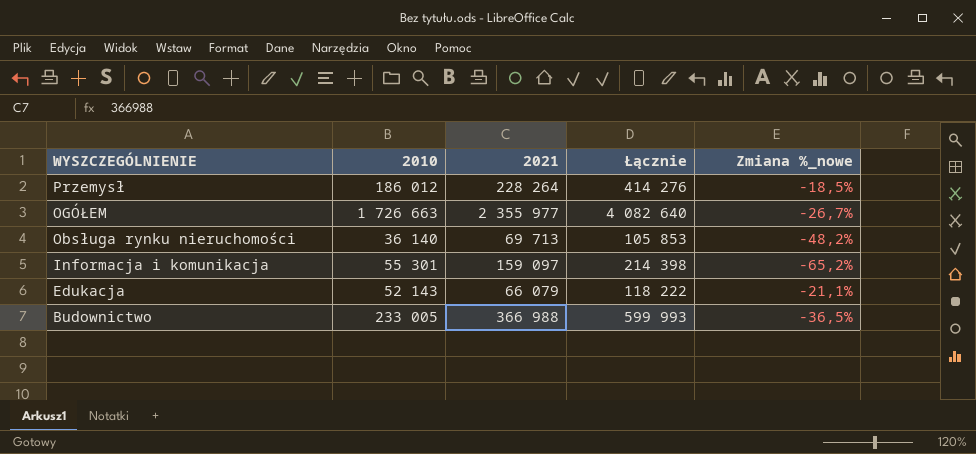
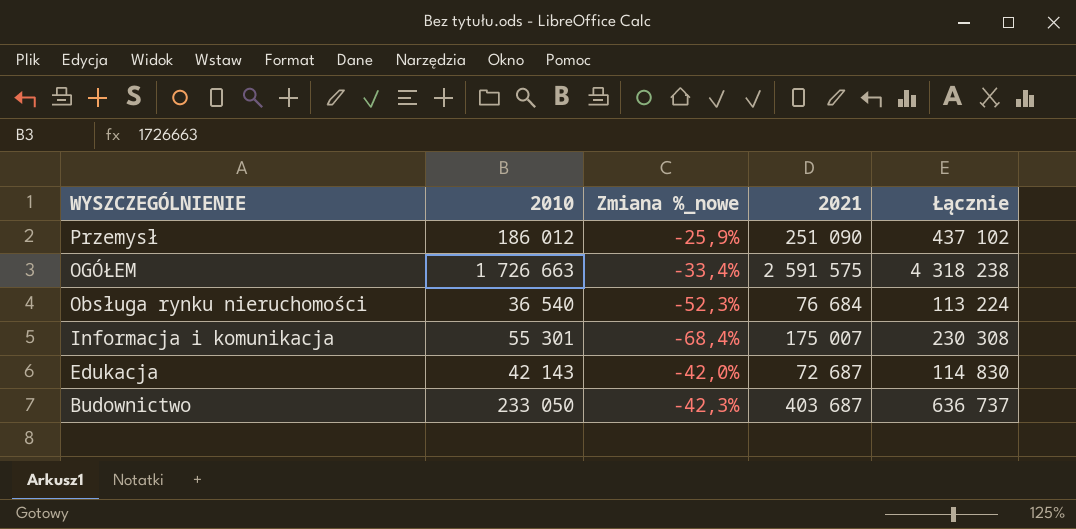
column Zmiana %_nowe | position: 5 -> 3
Przemysł | Zmiana %_nowe: -18,5% -> -25,9%
Przemysł | 2021: 228 264 -> 251 090
Przemysł | Łącznie: 414 276 -> 437 102
OGÓŁEM | Zmiana %_nowe: -26,7% -> -33,4%
OGÓŁEM | 2021: 2 355 977 -> 2 591 575
OGÓŁEM | Łącznie: 4 082 640 -> 4 318 238
Obsługa rynku nieruchomości | 2010: 36 140 -> 36 540
Obsługa rynku nieruchomości | Zmiana %_nowe: -48,2% -> -52,3%
Obsługa rynku nieruchomości | 2021: 69 713 -> 76 684
Obsługa rynku nieruchomości | Łącznie: 105 853 -> 113 224
Informacja i komunikacja | Zmiana %_nowe: -65,2% -> -68,4%
Informacja i komunikacja | 2021: 159 097 -> 175 007
Informacja i komunikacja | Łącznie: 214 398 -> 230 308
Edukacja | 2010: 52 143 -> 42 143
Edukacja | Zmiana %_nowe: -21,1% -> -42,0%
Edukacja | 2021: 66 079 -> 72 687
Edukacja | Łącznie: 118 222 -> 114 830
Budownictwo | 2010: 233 005 -> 233 050
Budownictwo | Zmiana %_nowe: -36,5% -> -42,3%
Budownictwo | 2021: 366 988 -> 403 687
Budownictwo | Łącznie: 599 993 -> 636 737

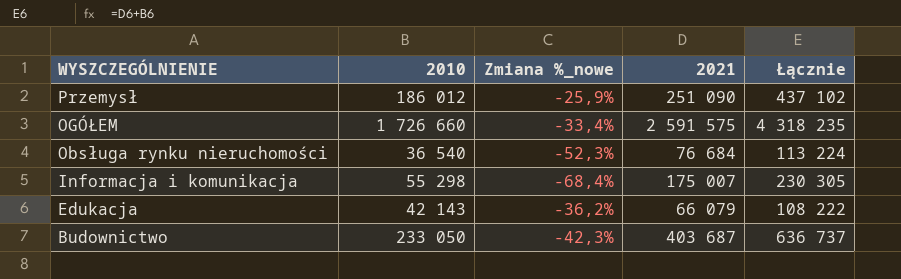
OGÓŁEM | 2010: 1 726 663 -> 1 726 660
OGÓŁEM | Łącznie: 4 318 238 -> 4 318 235
Informacja i komunikacja | 2010: 55 301 -> 55 298
Informacja i komunikacja | Łącznie: 230 308 -> 230 305
Edukacja | Zmiana %_nowe: -42,0% -> -36,2%
Edukacja | 2021: 72 687 -> 66 079
Edukacja | Łącznie: 114 830 -> 108 222

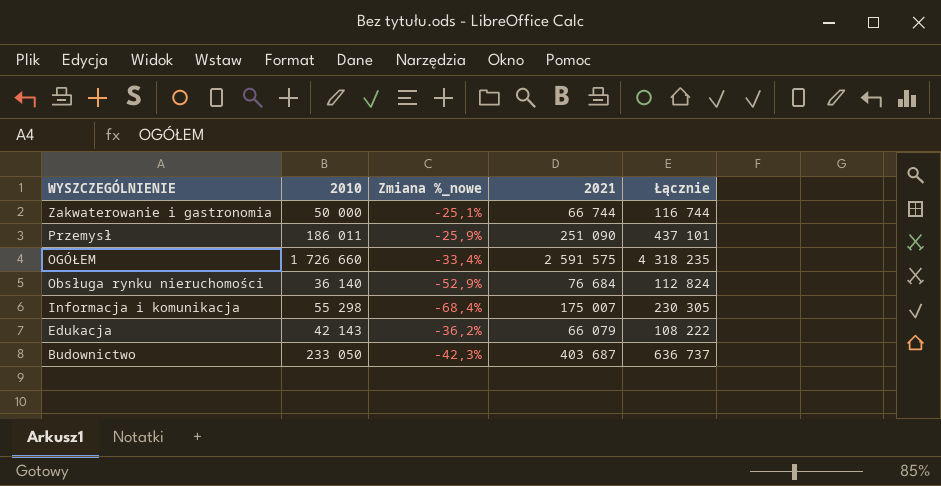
row Zakwaterowanie i gastronomia: none -> 50 000 | -25,1% | 66 744 | 116 744
Przemysł | 2010: 186 012 -> 186 011
Przemysł | Łącznie: 437 102 -> 437 101
Obsługa rynku nieruchomości | 2010: 36 540 -> 36 140
Obsługa rynku nieruchomości | Zmiana %_nowe: -52,3% -> -52,9%
Obsługa rynku nieruchomości | Łącznie: 113 224 -> 112 824

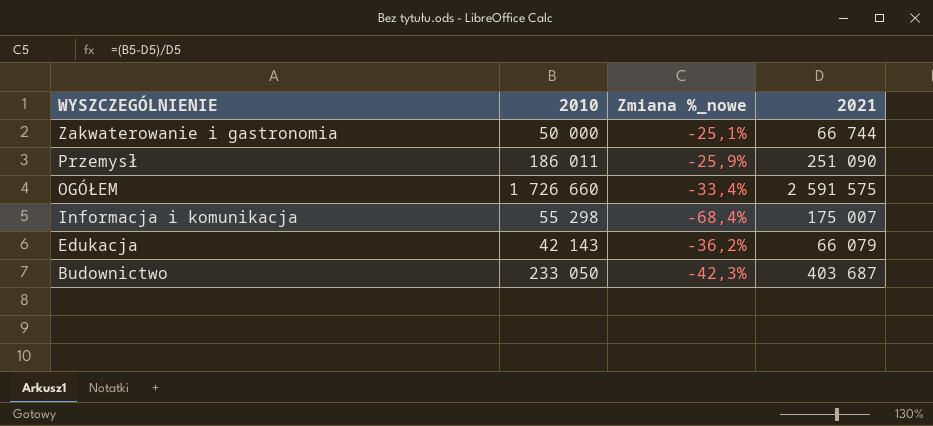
column Łącznie | formula: [2010] + [2021] -> none
row Obsługa rynku nieruchomości: 36 140 | -52,9% | 76 684 | 112 824 -> none

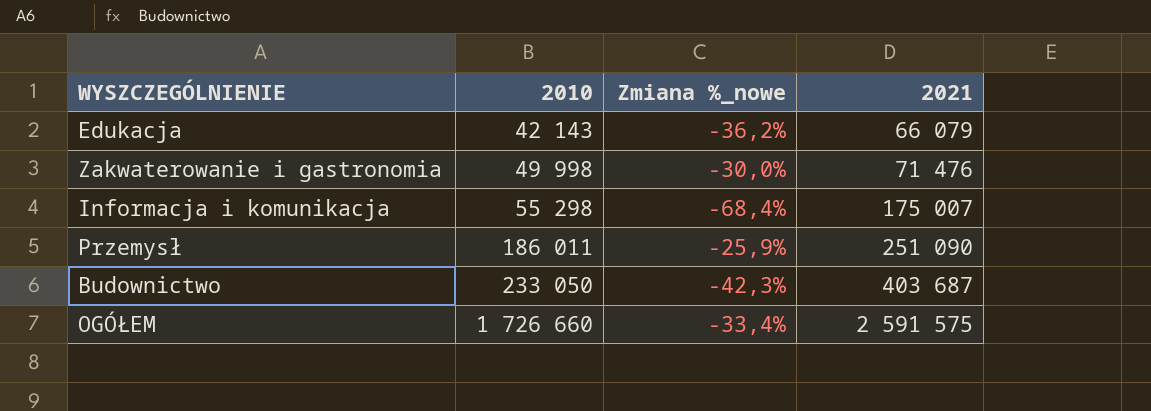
row order: WYSZCZEGÓLNIENIE descending -> 2010 ascending
Zakwaterowanie i gastronomia | 2010: 50 000 -> 49 998
Zakwaterowanie i gastronomia | Zmiana %_nowe: -25,1% -> -30,0%
Zakwaterowanie i gastronomia | 2021: 66 744 -> 71 476

